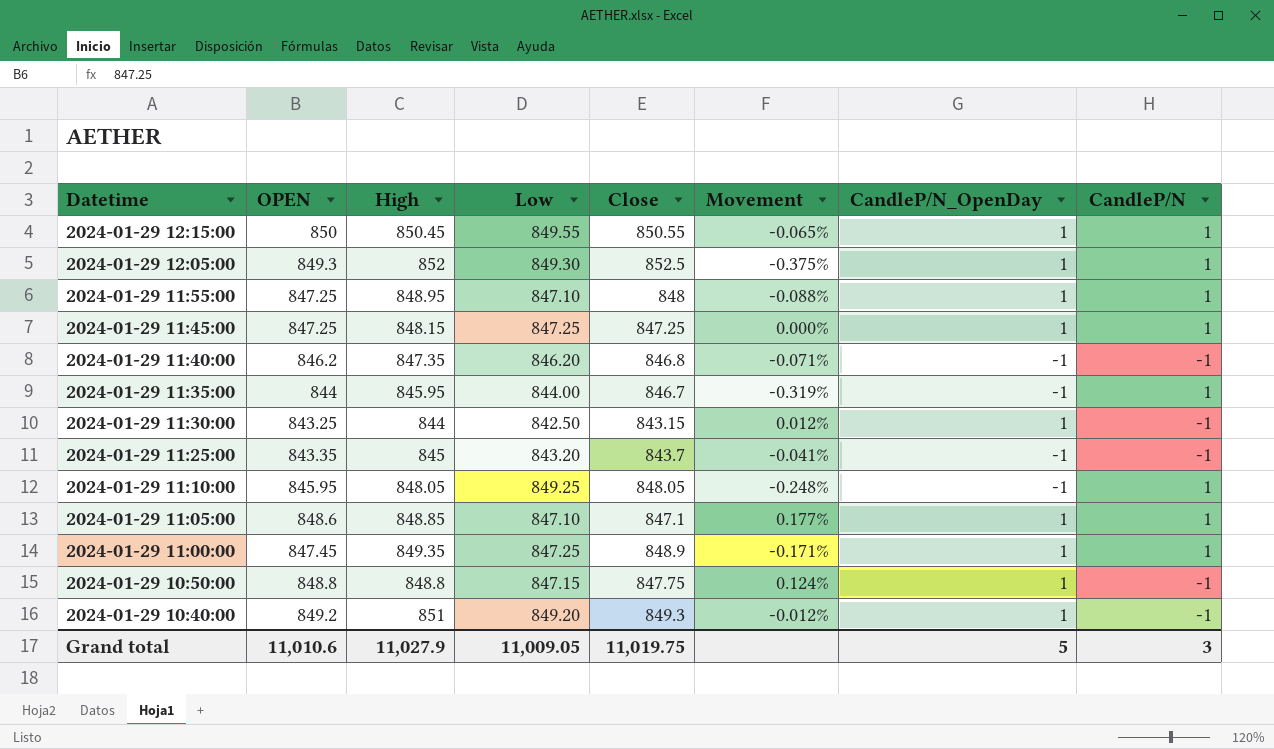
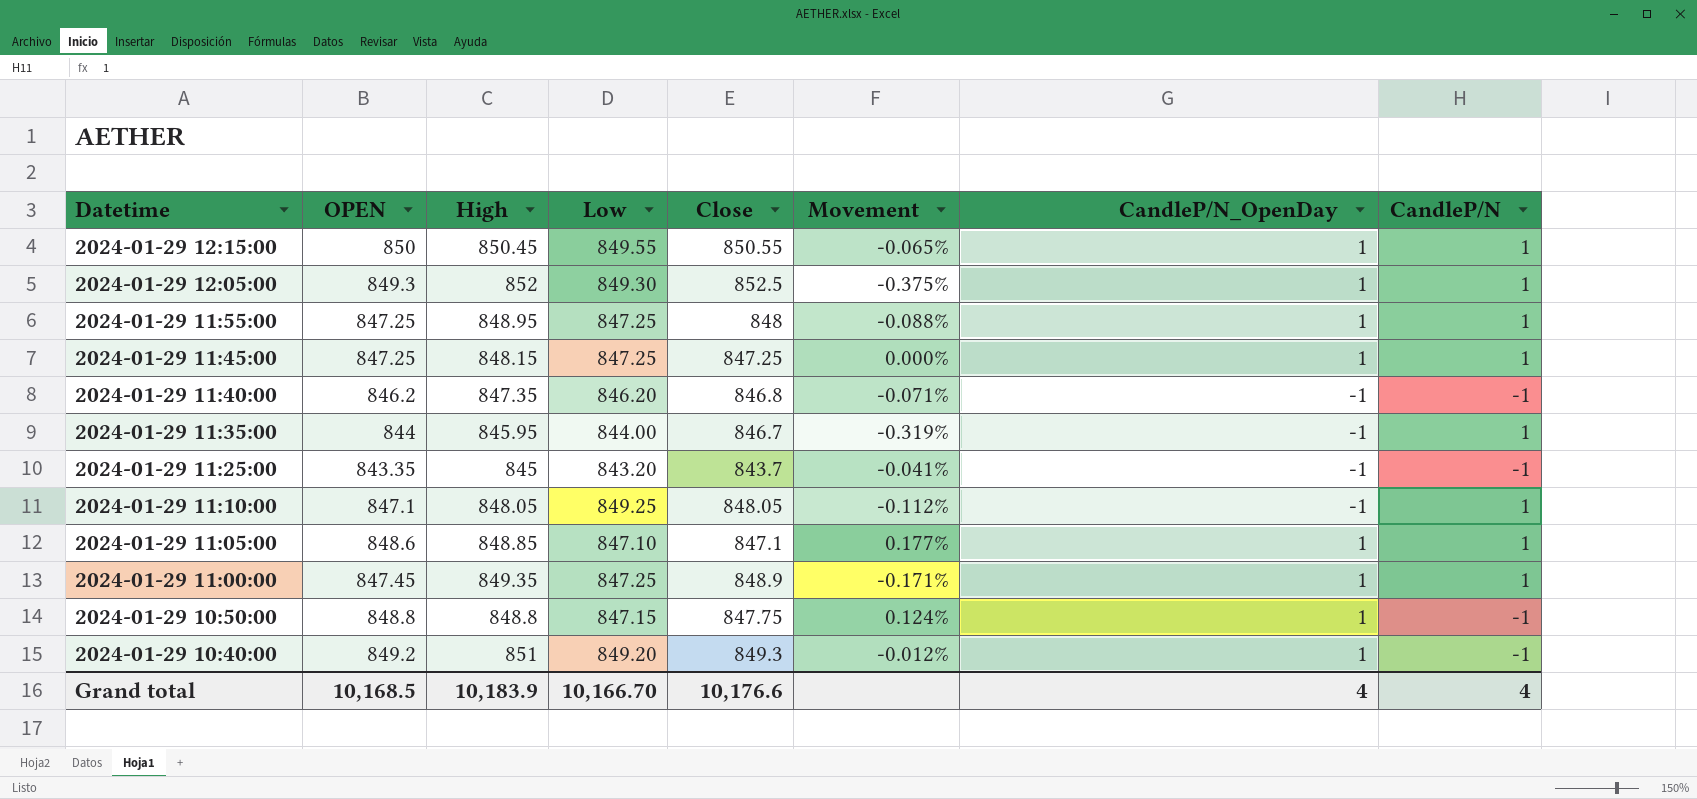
row 2024-01-29 11:30:00: 843.25 | 844 | 842.50 | 843.15 | 0.012% | 1 | -1 -> none
2024-01-29 11:55:00 | Low: 847.10 -> 847.25
2024-01-29 11:10:00 | OPEN: 845.95 -> 847.1
2024-01-29 11:10:00 | Movement: -0.248% -> -0.112%
Grand total | OPEN: 11,010.6 -> 10,168.5
Grand total | High: 11,027.9 -> 10,183.9
Grand total | Low: 11,009.05 -> 10,166.70
Grand total | Close: 11,019.75 -> 10,176.6
Grand total | CandleP/N_OpenDay: 5 -> 4
Grand total | CandleP/N: 3 -> 4

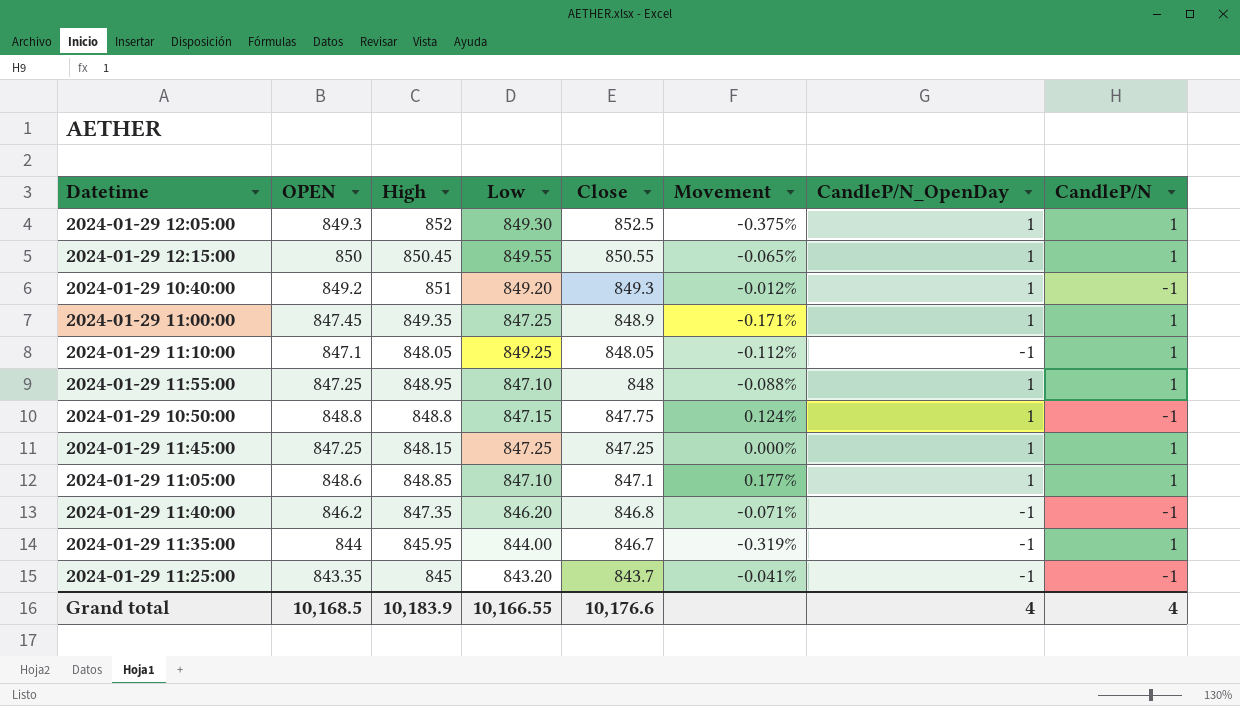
row order: Datetime descending -> Close descending
2024-01-29 11:55:00 | Low: 847.25 -> 847.10
Grand total | Low: 10,166.70 -> 10,166.55

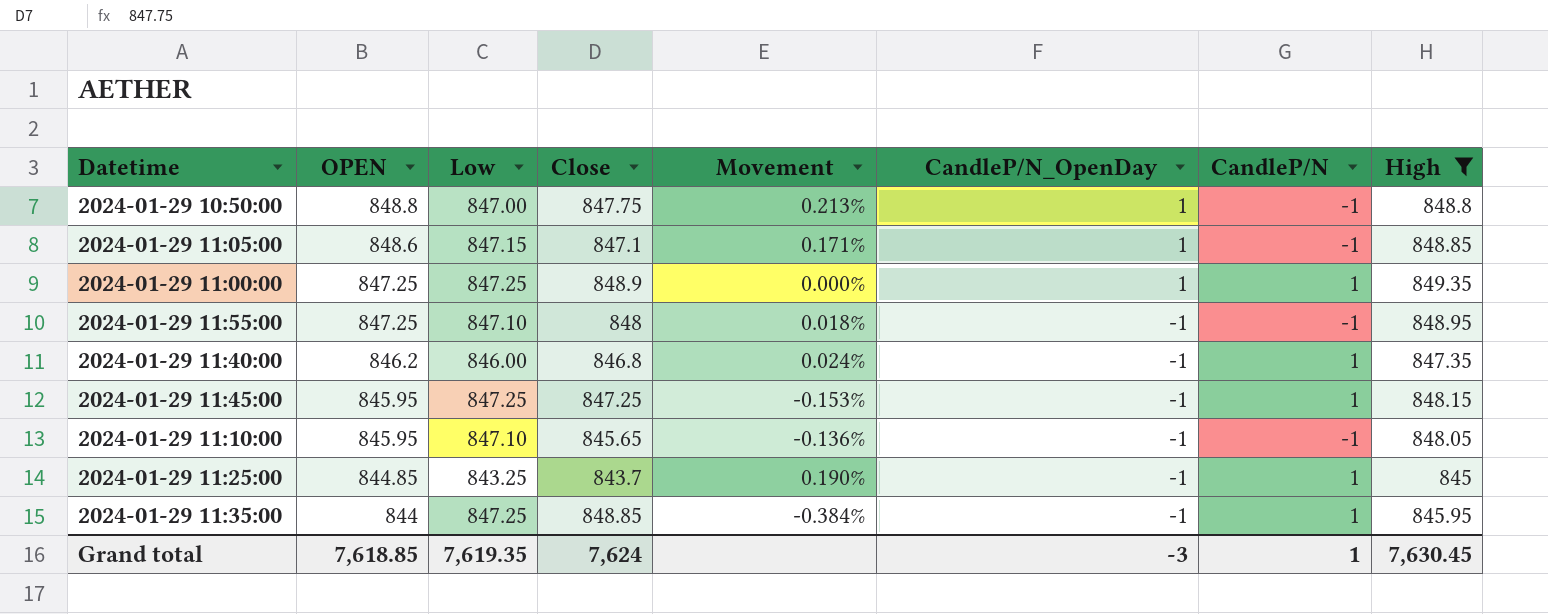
filter: none -> High <= 849.35
row order: Close descending -> OPEN descending
column Movement | formula: ([OPEN] - [Close]) / [Close] -> ([OPEN] - [Low]) / [Low]
column High | position: 3 -> 8
2024-01-29 10:50:00 | Low: 847.15 -> 847.00
2024-01-29 11:05:00 | Low: 847.10 -> 847.15
2024-01-29 11:05:00 | CandleP/N: 1 -> -1
2024-01-29 11:00:00 | OPEN: 847.45 -> 847.25
2024-01-29 11:55:00 | CandleP/N_OpenDay: 1 -> -1
2024-01-29 11:55:00 | CandleP/N: 1 -> -1
2024-01-29 11:40:00 | Low: 846.20 -> 846.00
2024-01-29 11:40:00 | CandleP/N: -1 -> 1
2024-01-29 11:45:00 | OPEN: 847.25 -> 845.95
2024-01-29 11:45:00 | CandleP/N_OpenDay: 1 -> -1
2024-01-29 11:10:00 | OPEN: 847.1 -> 845.95
2024-01-29 11:10:00 | Low: 849.25 -> 847.10
2024-01-29 11:10:00 | Close: 848.05 -> 845.65
2024-01-29 11:10:00 | CandleP/N: 1 -> -1
2024-01-29 11:25:00 | OPEN: 843.35 -> 844.85
2024-01-29 11:25:00 | Low: 843.20 -> 843.25
2024-01-29 11:25:00 | CandleP/N: -1 -> 1
2024-01-29 11:35:00 | Low: 844.00 -> 847.25
2024-01-29 11:35:00 | Close: 846.7 -> 848.85
Grand total | OPEN: 10,168.5 -> 7,618.85
Grand total | Low: 10,166.55 -> 7,619.35
Grand total | Close: 10,176.6 -> 7,624
Grand total | CandleP/N_OpenDay: 4 -> -3
Grand total | CandleP/N: 4 -> 1
Grand total | High: 10,183.9 -> 7,630.45

